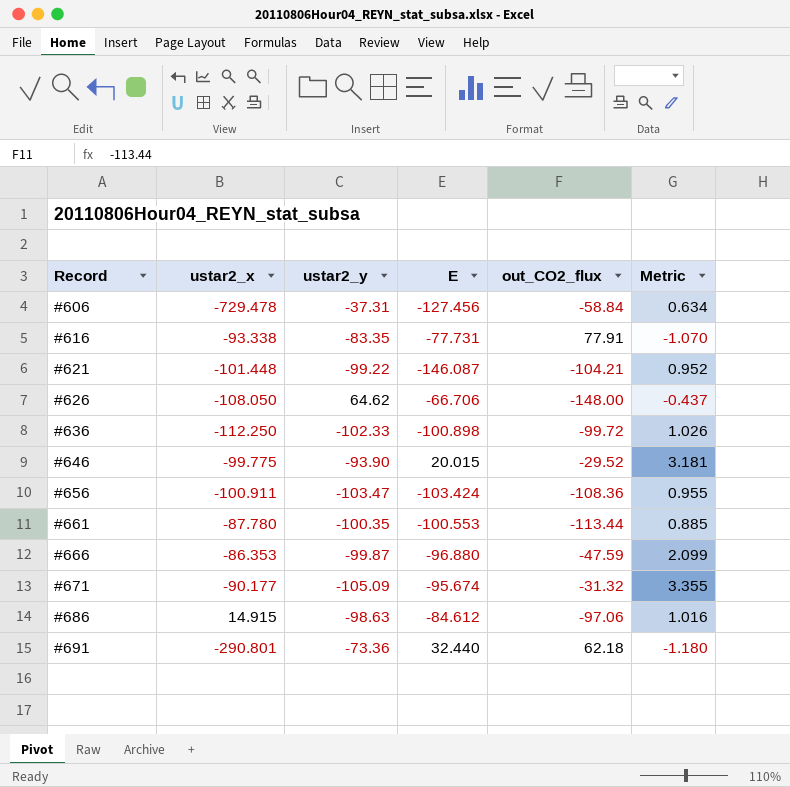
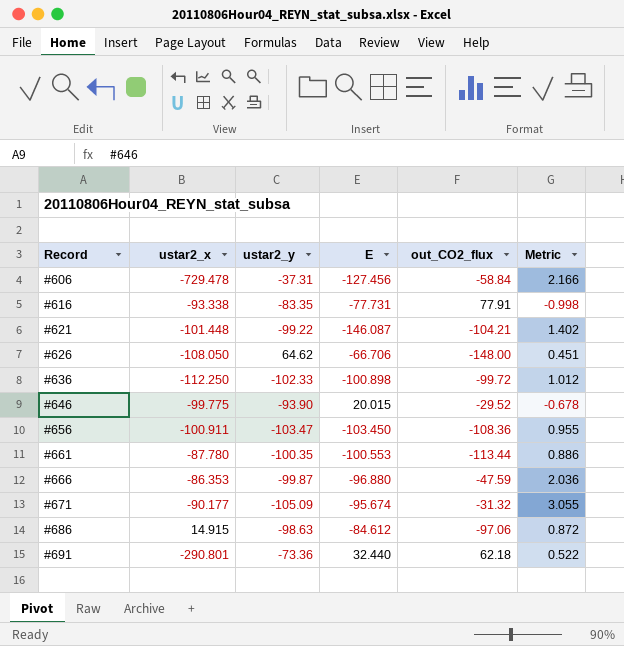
column Metric | formula: [ustar2_y] / [out_CO2_flux] -> [E] / [out_CO2_flux]
#656 | E: -103.424 -> -103.450

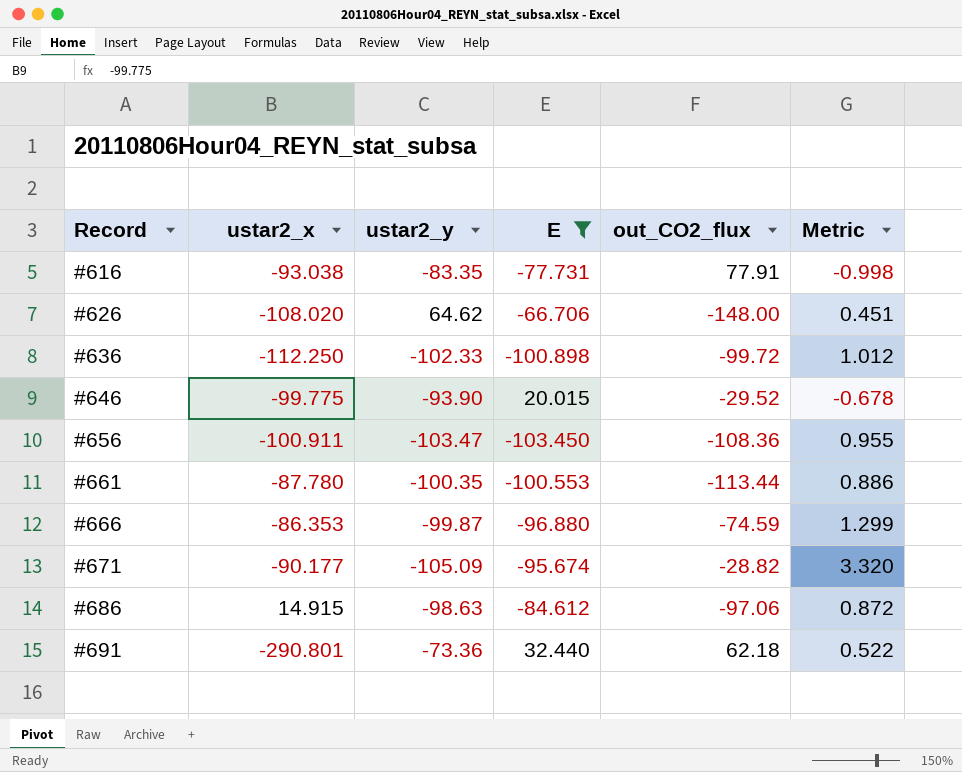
filter: none -> E >= -103.450
#616 | ustar2_x: -93.338 -> -93.038
#626 | ustar2_x: -108.050 -> -108.020
#666 | out_CO2_flux: -47.59 -> -74.59
#666 | Metric: 2.036 -> 1.299
#671 | out_CO2_flux: -31.32 -> -28.82
#671 | Metric: 3.055 -> 3.320

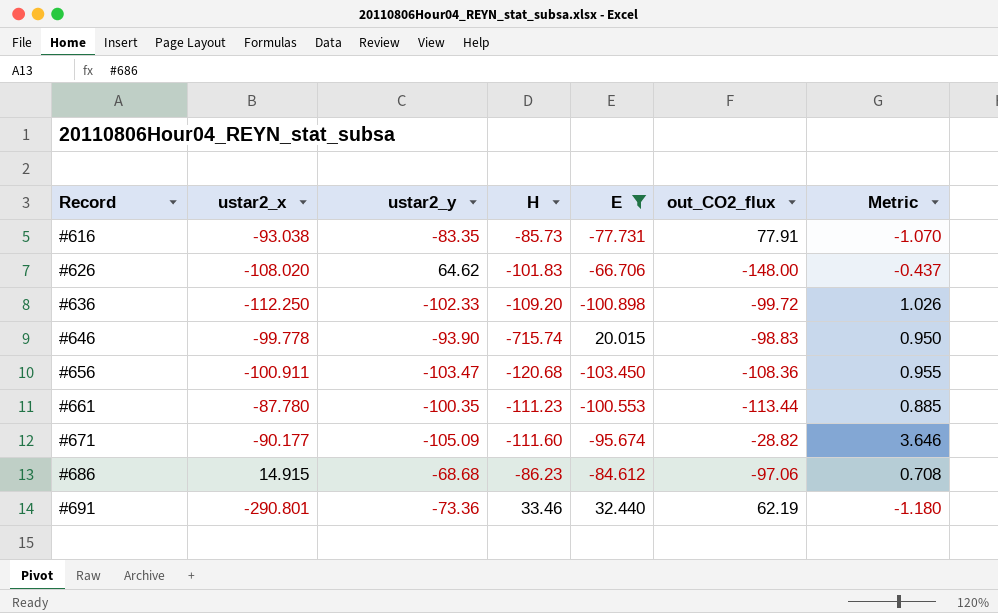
column H | position: none -> 4
column Metric | formula: [E] / [out_CO2_flux] -> [ustar2_y] / [out_CO2_flux]
row #666: -86.353 | -99.87 | -96.880 | -74.59 | 1.299 -> none
#646 | ustar2_x: -99.775 -> -99.778
#646 | out_CO2_flux: -29.52 -> -98.83
#686 | ustar2_y: -98.63 -> -68.68
#691 | out_CO2_flux: 62.18 -> 62.19

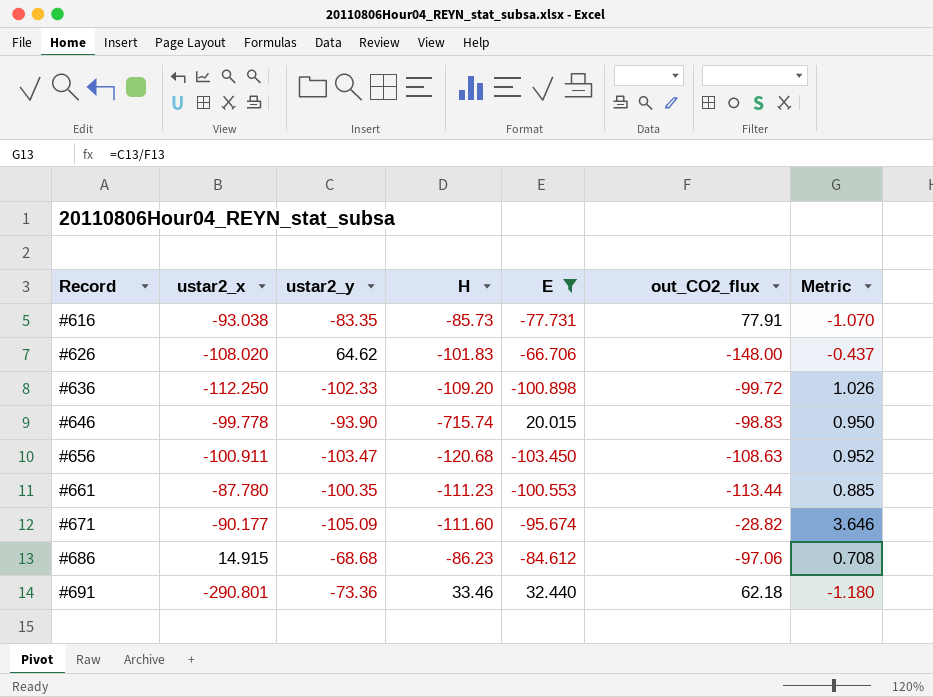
#656 | out_CO2_flux: -108.36 -> -108.63
#656 | Metric: 0.955 -> 0.952
#691 | out_CO2_flux: 62.19 -> 62.18

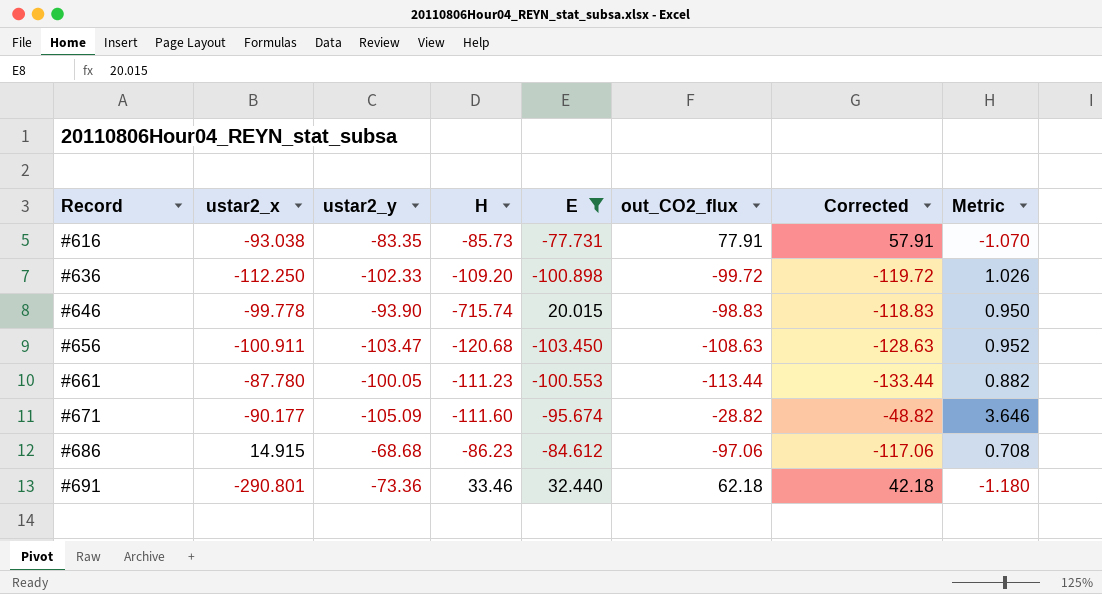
column Corrected | formula: none -> [out_CO2_flux] - 20
row #626: -108.020 | 64.62 | -101.83 | -66.706 | -148.00 | -0.437 -> none
#661 | ustar2_y: -100.35 -> -100.05
#661 | Metric: 0.885 -> 0.882

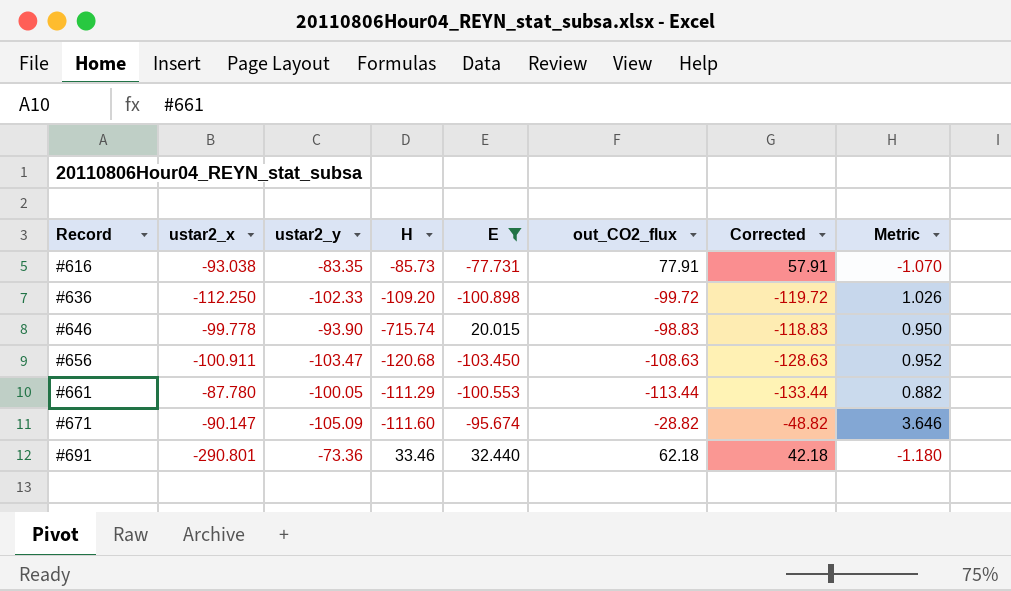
row #686: 14.915 | -68.68 | -86.23 | -84.612 | -97.06 | -117.06 | 0.708 -> none
#661 | H: -111.23 -> -111.29
#671 | ustar2_x: -90.177 -> -90.147

